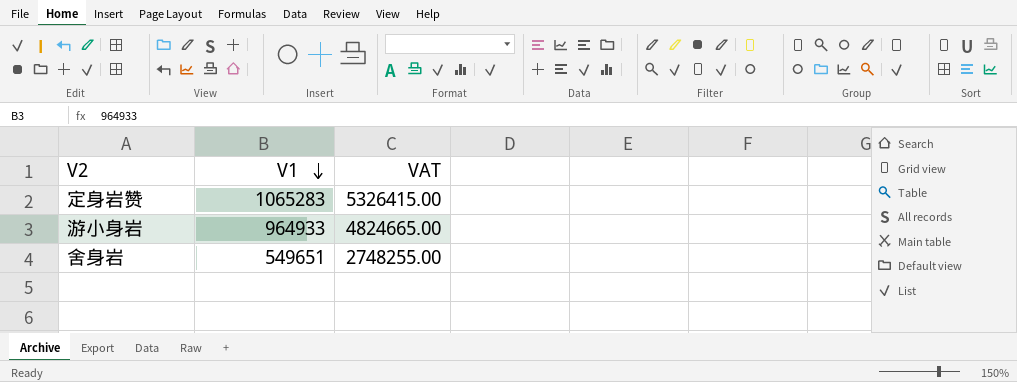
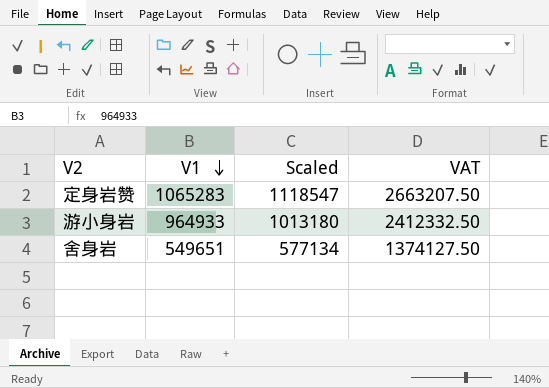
column Scaled | formula: none -> [V1] * 1.05
column VAT | formula: [V1] * 5 -> [V1] * 2.5

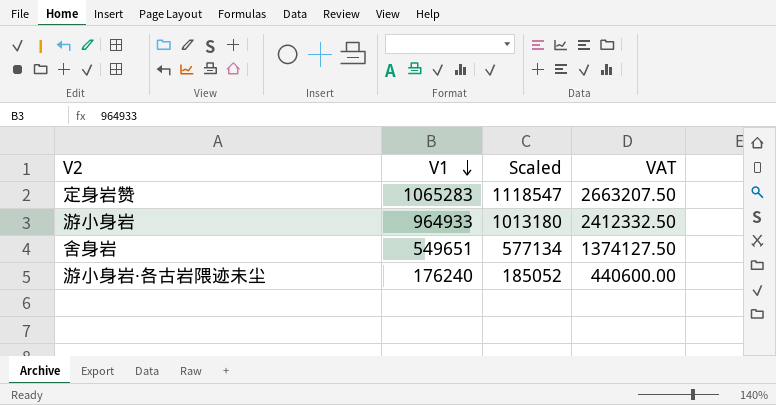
row 游小身岩·各古岩隈迹未尘: none -> 176240 | 185052 | 440600.00

